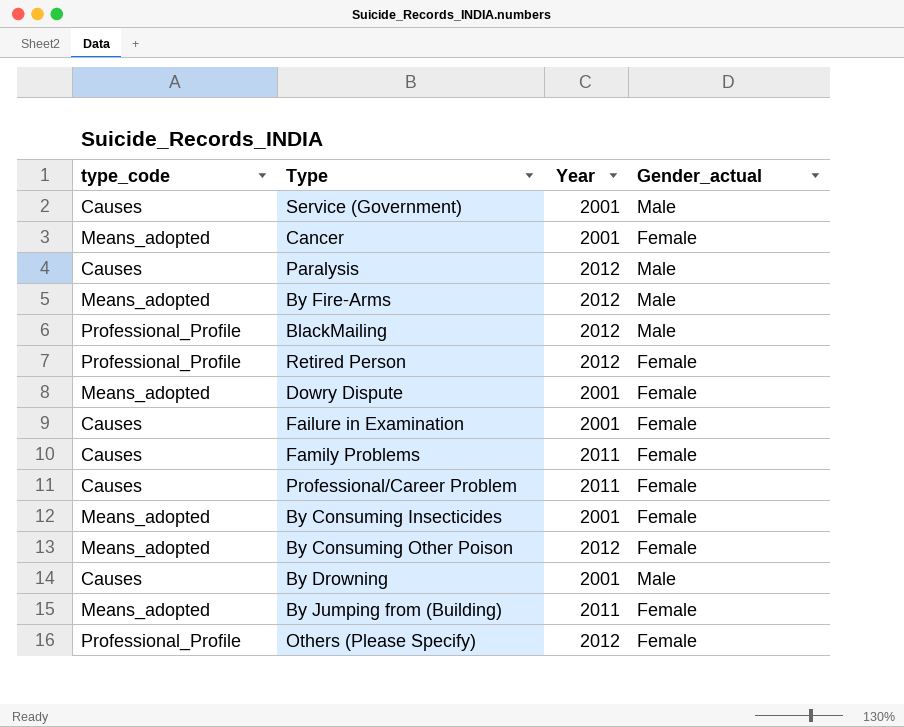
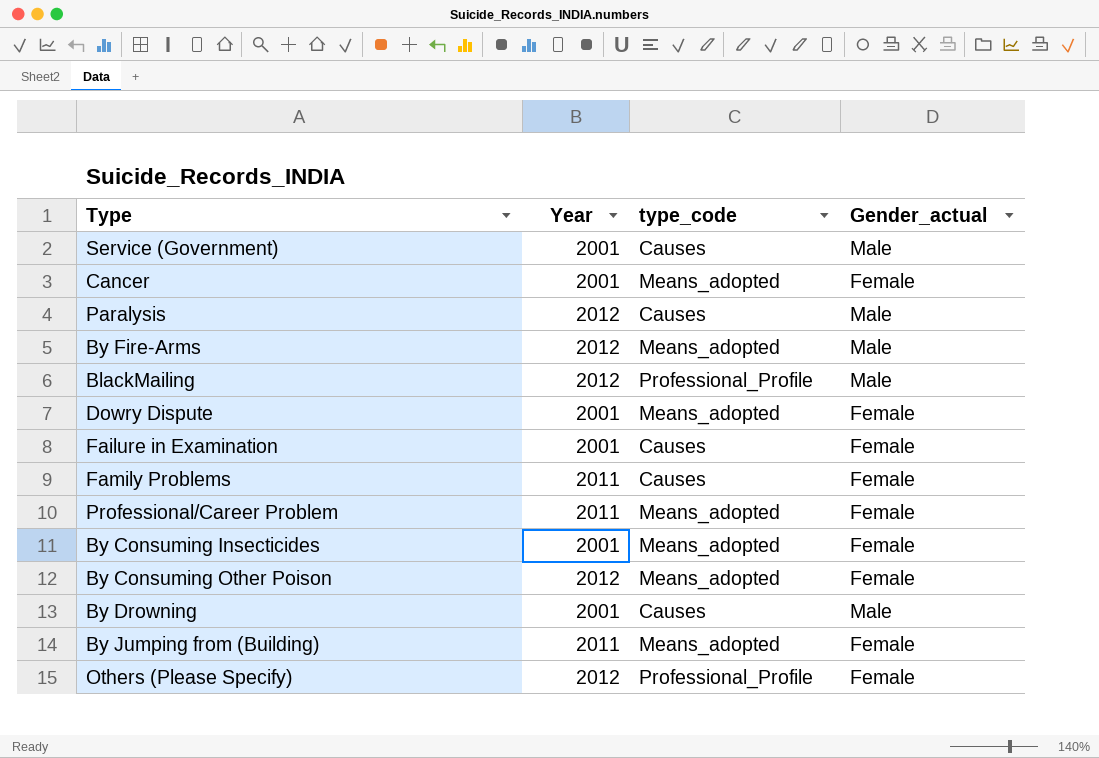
column type_code | position: 1 -> 3
row Retired Person: Professional_Profile | 2012 | Female -> none
Professional/Career Problem | type_code: Causes -> Means_adopted

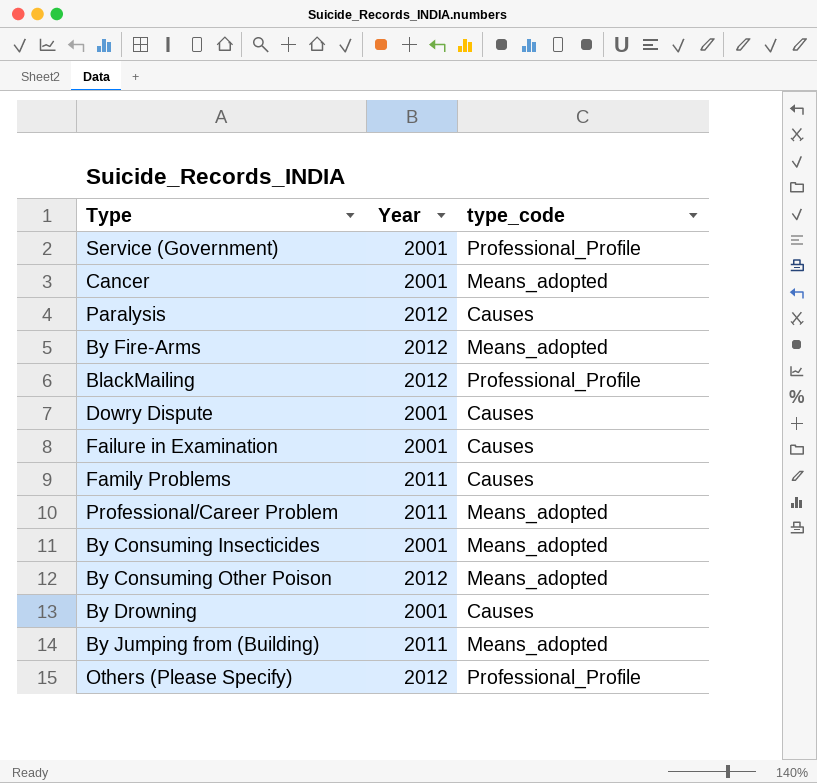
column Gender_actual | position: 4 -> none
Service (Government) | type_code: Causes -> Professional_Profile
Dowry Dispute | type_code: Means_adopted -> Causes

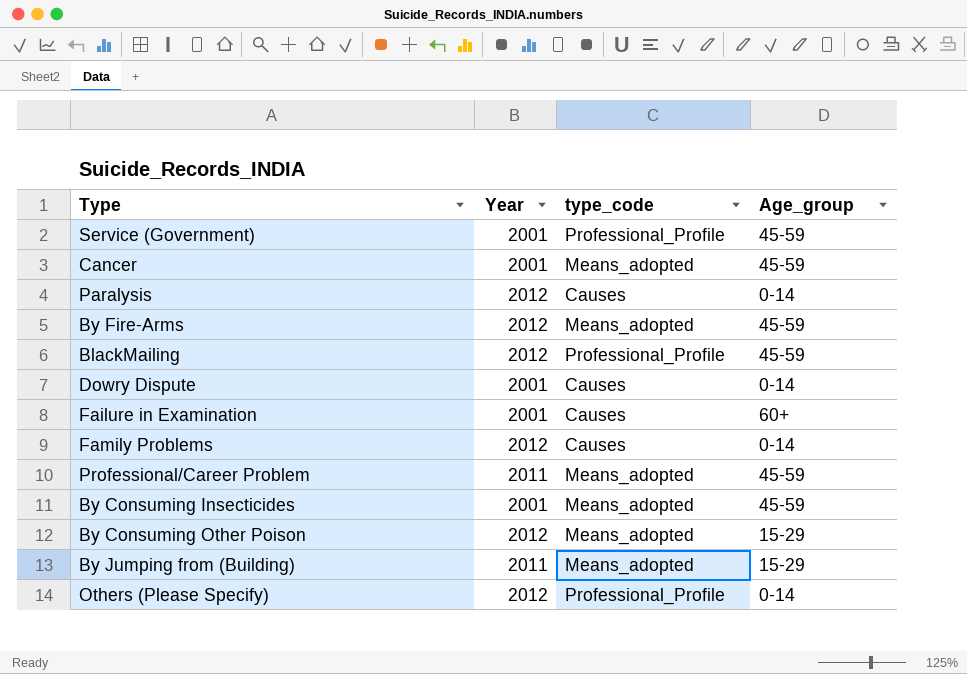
column Age_group | position: none -> 4
row By Drowning: 2001 | Causes -> none
Family Problems | Year: 2011 -> 2012

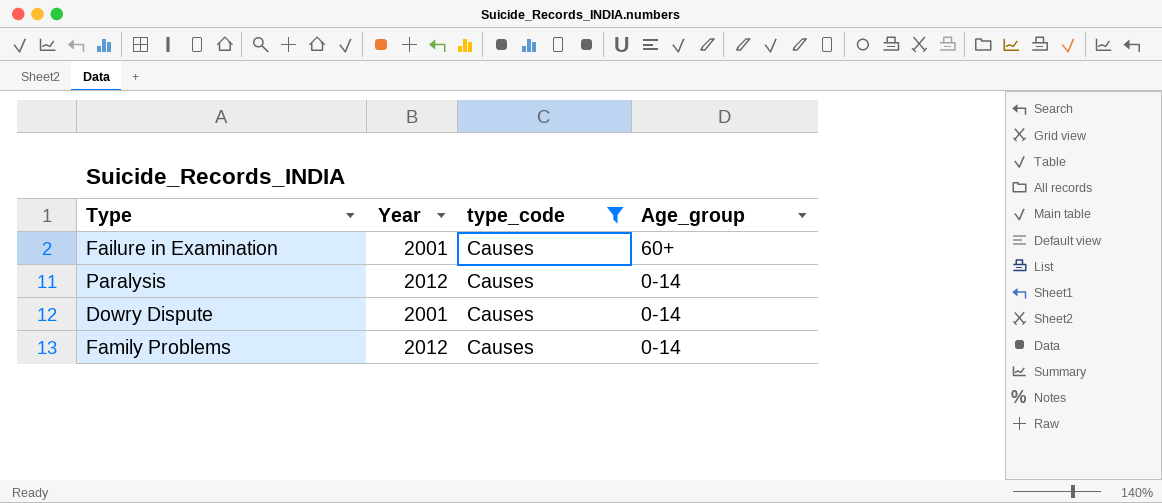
filter: none -> type_code = Causes
row order: none -> Age_group descending

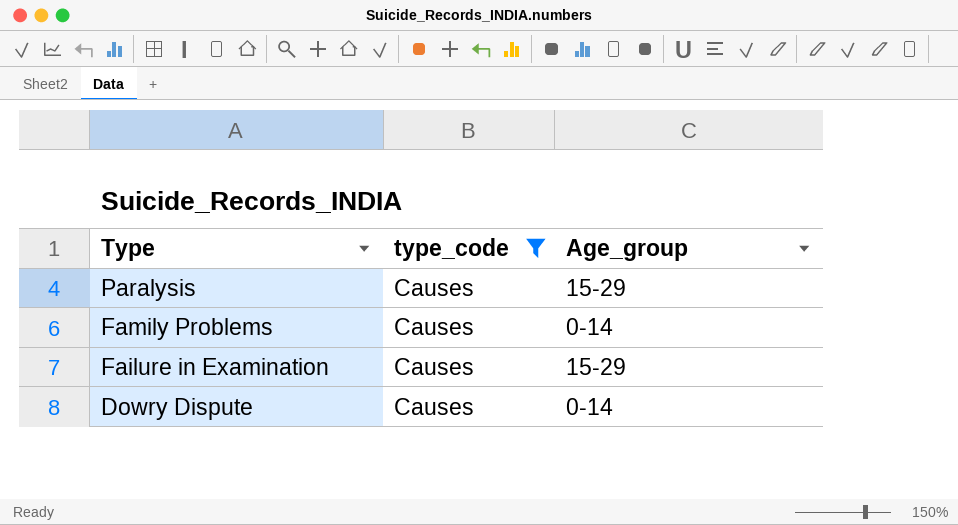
row order: Age_group descending -> Type descending
column Year | position: 2 -> none
Paralysis | Age_group: 0-14 -> 15-29
Failure in Examination | Age_group: 60+ -> 15-29

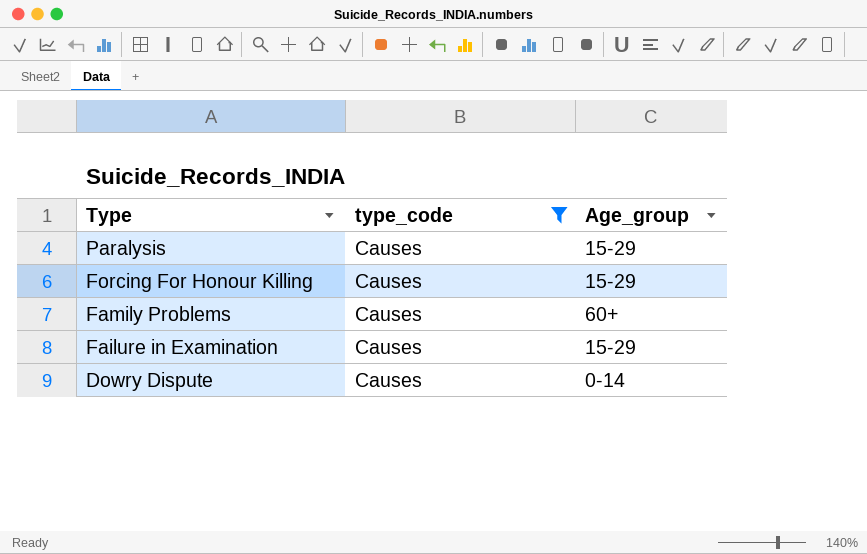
row Forcing For Honour Killing: none -> Causes | 15-29
Family Problems | Age_group: 0-14 -> 60+

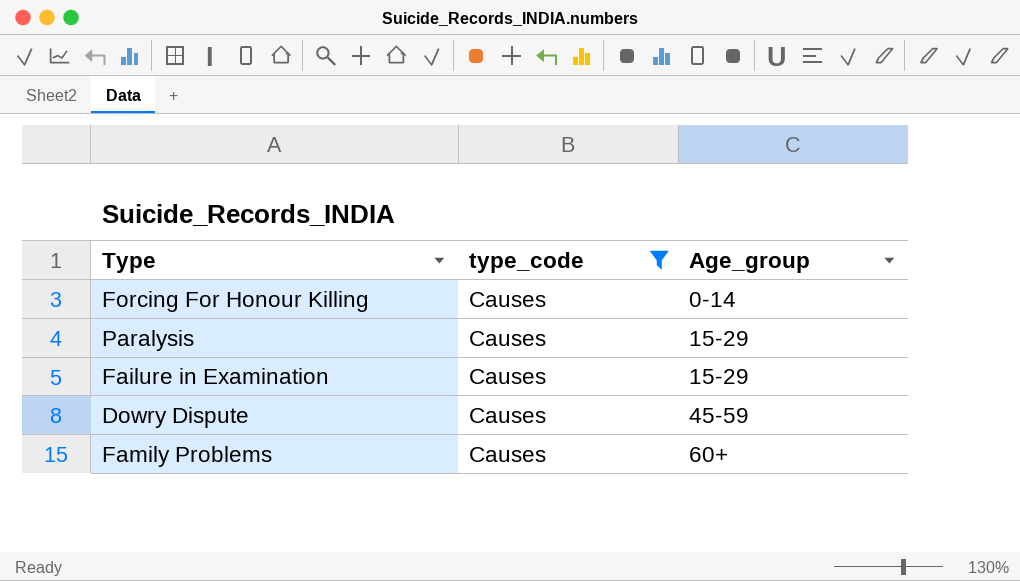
row order: Type descending -> Age_group ascending
Forcing For Honour Killing | Age_group: 15-29 -> 0-14
Dowry Dispute | Age_group: 0-14 -> 45-59

